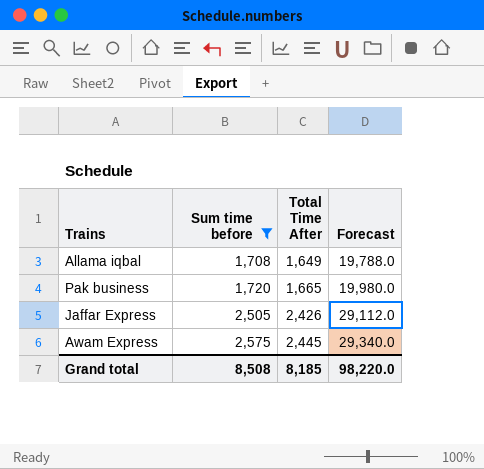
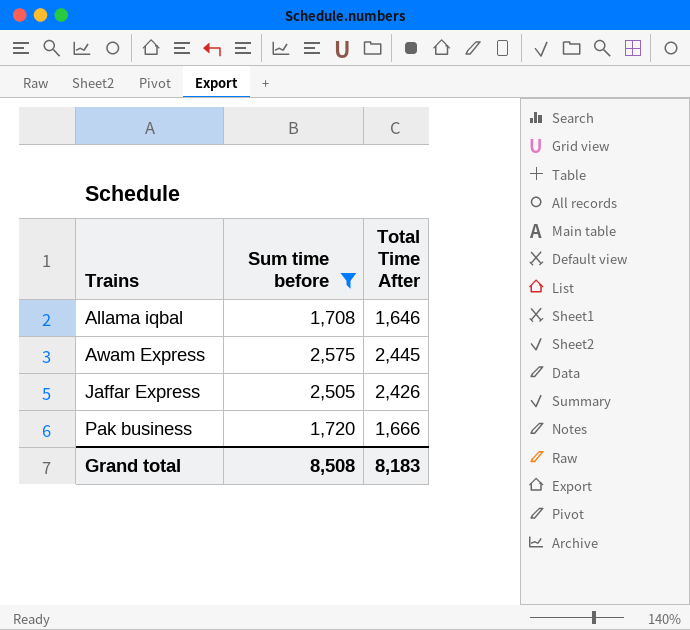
row order: Sum time before ascending -> Trains ascending
column Forecast | formula: [Total Time After] * 12 -> none
Allama iqbal | Total Time After: 1,649 -> 1,646
Pak business | Total Time After: 1,665 -> 1,666
Grand total | Total Time After: 8,185 -> 8,183

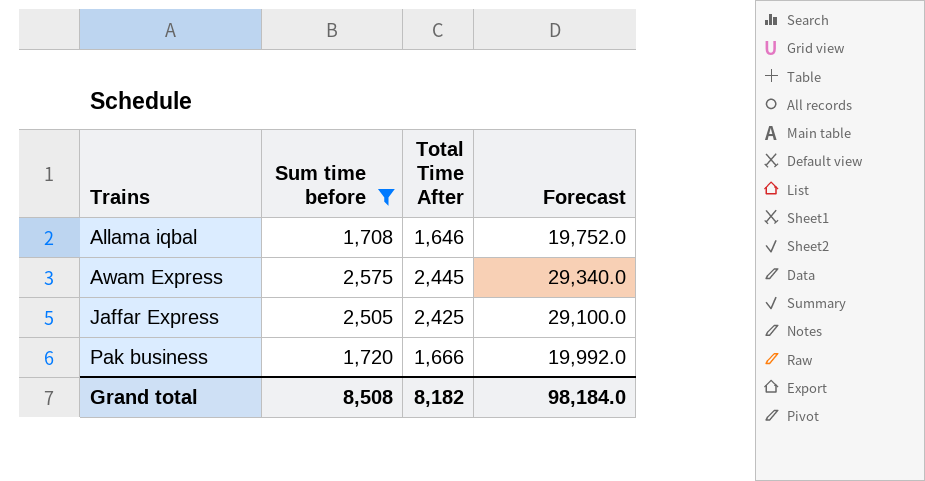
column Forecast | formula: none -> [Total Time After] * 12
Jaffar Express | Total Time After: 2,426 -> 2,425
Grand total | Total Time After: 8,183 -> 8,182

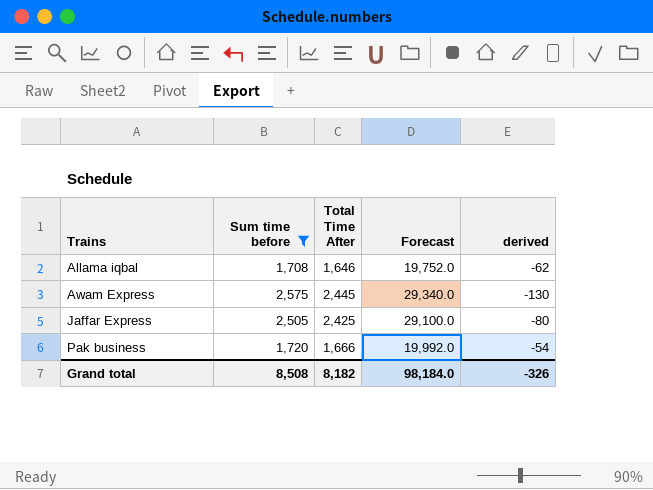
column derived | formula: none -> [Total Time After] - [Sum time before]

